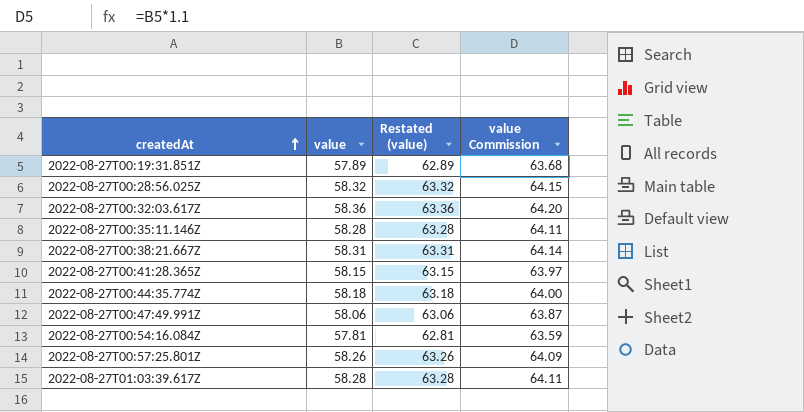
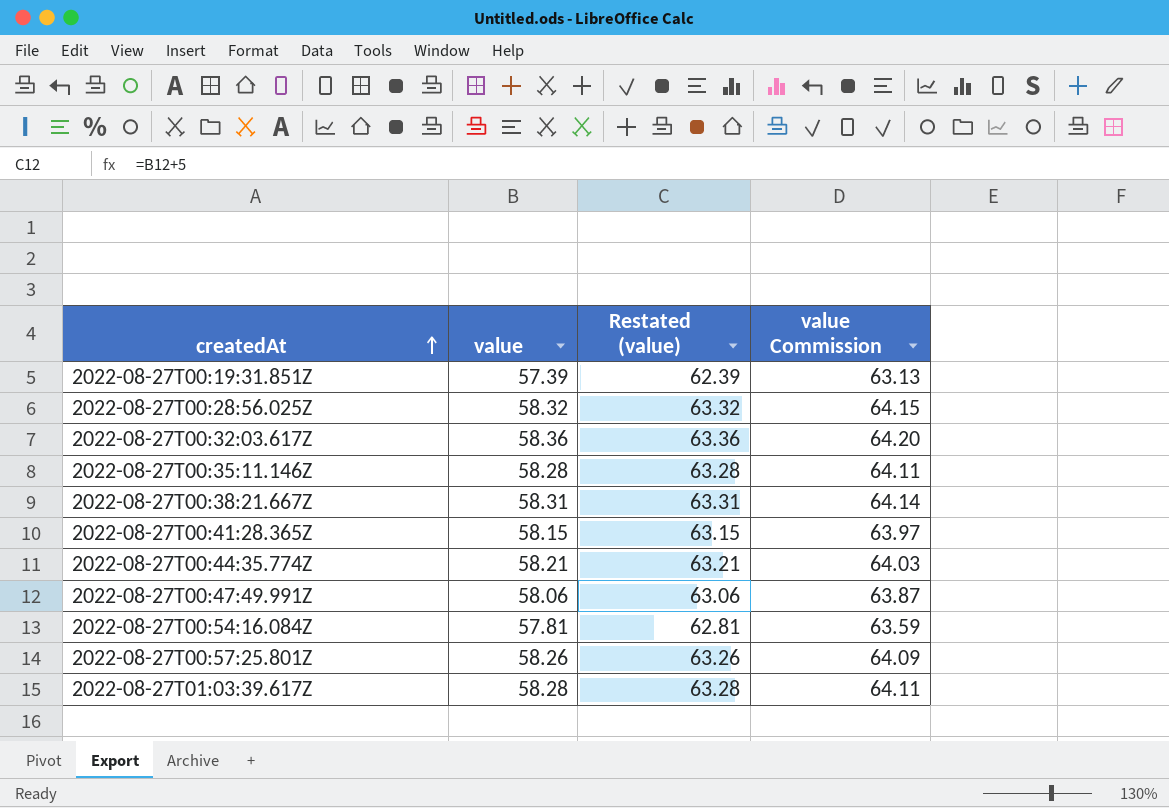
2022-08-27T00:19:31.851Z | value: 57.89 -> 57.39
2022-08-27T00:19:31.851Z | Restated (value): 62.89 -> 62.39
2022-08-27T00:19:31.851Z | value Commission: 63.68 -> 63.13
2022-08-27T00:44:35.774Z | value: 58.18 -> 58.21
2022-08-27T00:44:35.774Z | Restated (value): 63.18 -> 63.21
2022-08-27T00:44:35.774Z | value Commission: 64.00 -> 64.03

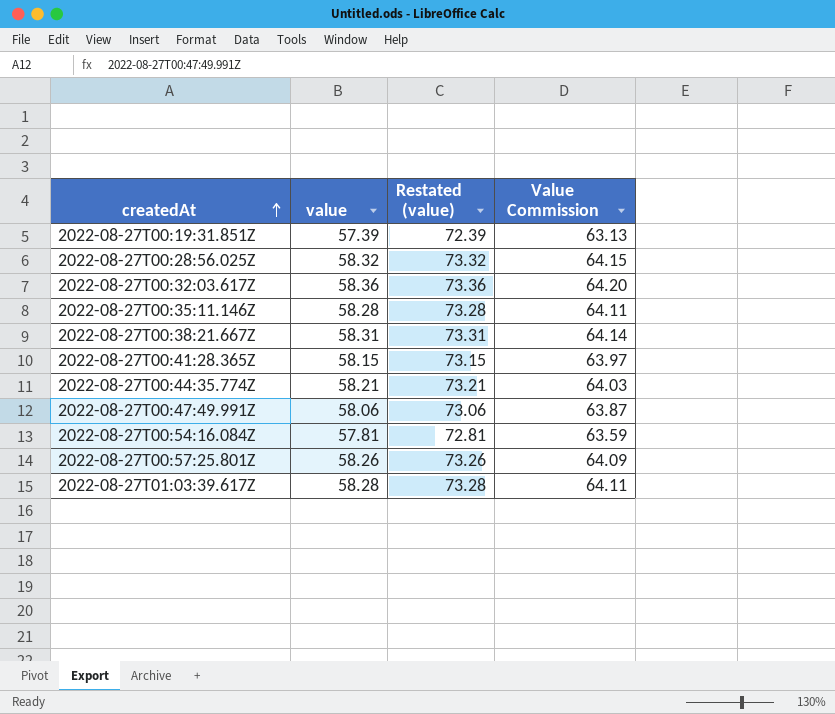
column Restated (value) | formula: [value] + 5 -> [value] + 15
column name: value Commission -> Value Commission

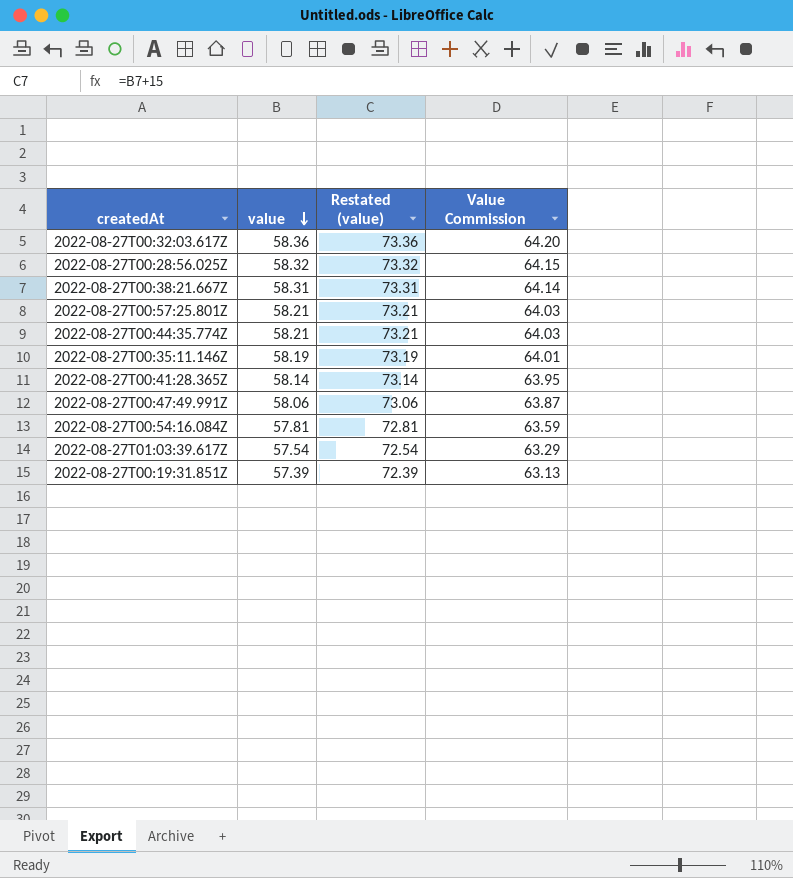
row order: createdAt ascending -> value descending
2022-08-27T00:57:25.801Z | value: 58.26 -> 58.21
2022-08-27T00:57:25.801Z | Restated (value): 73.26 -> 73.21
2022-08-27T00:57:25.801Z | Value Commission: 64.09 -> 64.03
2022-08-27T00:35:11.146Z | value: 58.28 -> 58.19
2022-08-27T00:35:11.146Z | Restated (value): 73.28 -> 73.19
2022-08-27T00:35:11.146Z | Value Commission: 64.11 -> 64.01
2022-08-27T00:41:28.365Z | value: 58.15 -> 58.14
2022-08-27T00:41:28.365Z | Restated (value): 73.15 -> 73.14
2022-08-27T00:41:28.365Z | Value Commission: 63.97 -> 63.95
2022-08-27T01:03:39.617Z | value: 58.28 -> 57.54
2022-08-27T01:03:39.617Z | Restated (value): 73.28 -> 72.54
2022-08-27T01:03:39.617Z | Value Commission: 64.11 -> 63.29

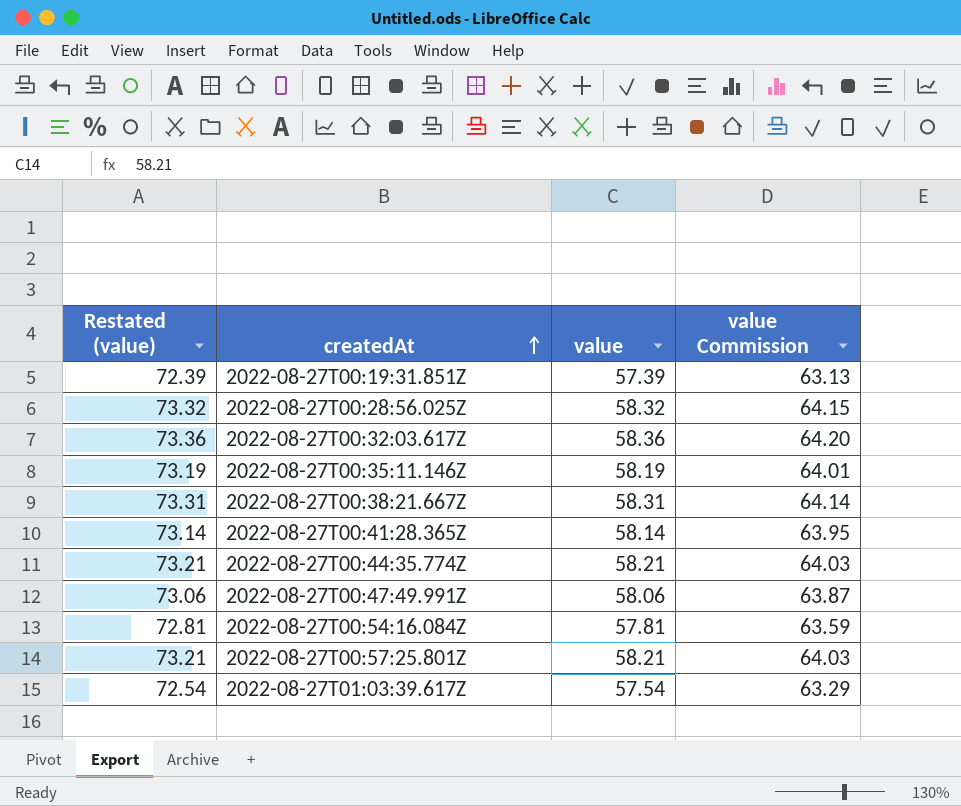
row order: value descending -> createdAt ascending
column Restated (value) | position: 3 -> 1
column name: Value Commission -> value Commission

